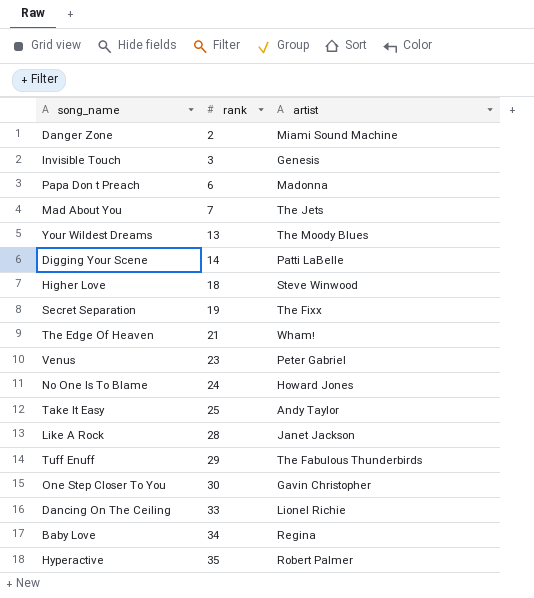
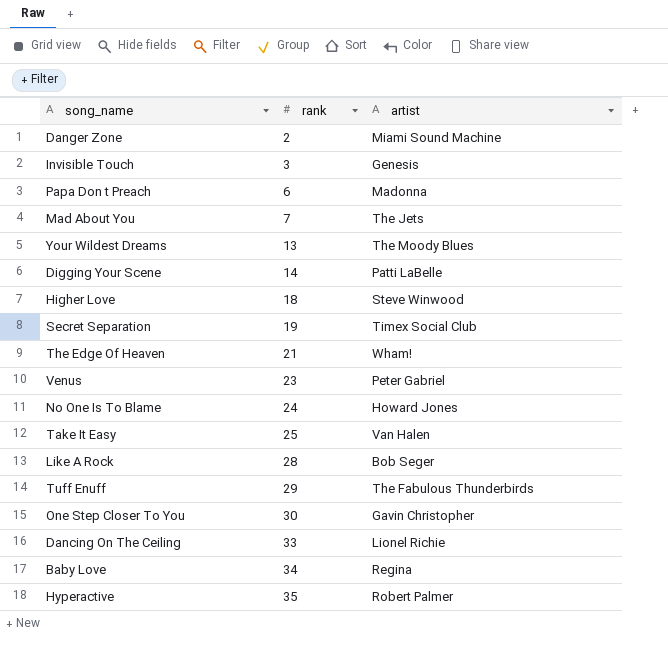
Secret Separation | artist: The Fixx -> Timex Social Club
Take It Easy | artist: Andy Taylor -> Van Halen
Like A Rock | artist: Janet Jackson -> Bob Seger

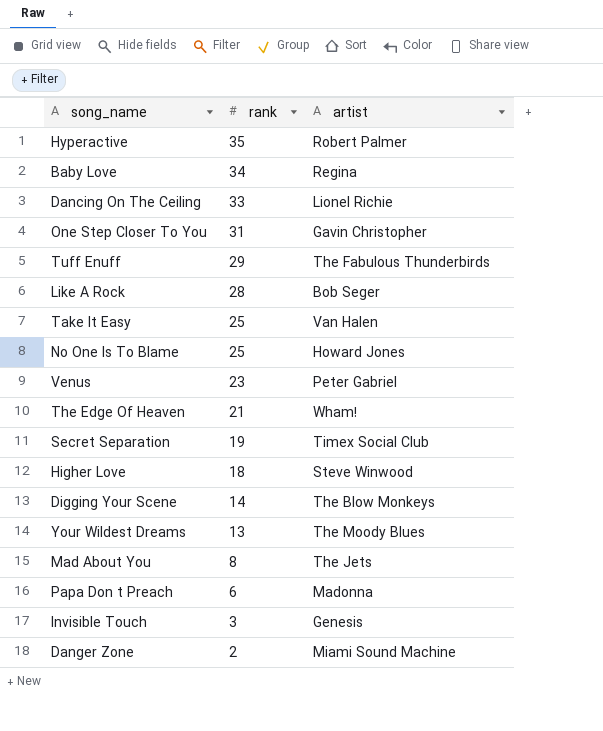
row order: rank ascending -> rank descending
One Step Closer To You | rank: 30 -> 31
No One Is To Blame | rank: 24 -> 25
Digging Your Scene | artist: Patti LaBelle -> The Blow Monkeys
Mad About You | rank: 7 -> 8

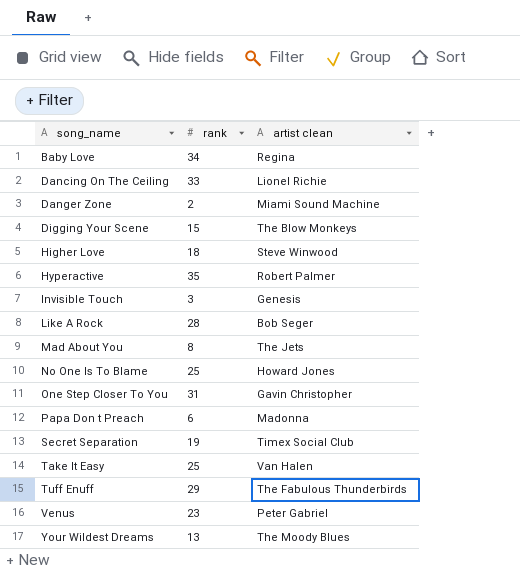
row order: rank descending -> song_name ascending
column name: artist -> artist clean
row The Edge Of Heaven: 21 | Wham! -> none
Digging Your Scene | rank: 14 -> 15

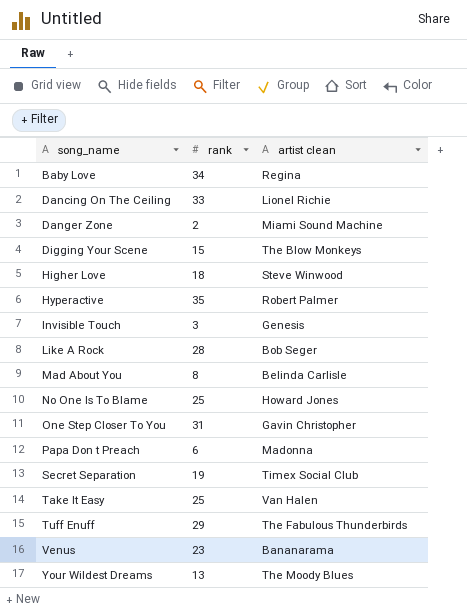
Mad About You | artist clean: The Jets -> Belinda Carlisle
Venus | artist clean: Peter Gabriel -> Bananarama

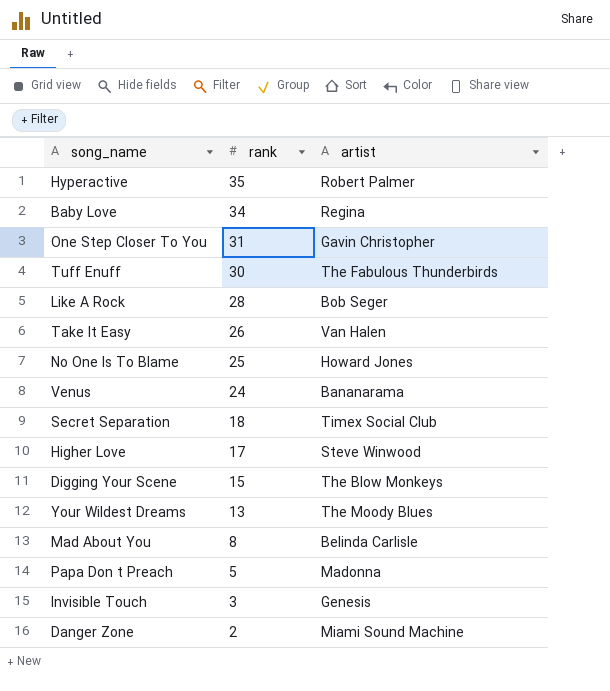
row order: song_name ascending -> rank descending
column name: artist clean -> artist
row Dancing On The Ceiling: 33 | Lionel Richie -> none
Tuff Enuff | rank: 29 -> 30
Take It Easy | rank: 25 -> 26
Venus | rank: 23 -> 24
Secret Separation | rank: 19 -> 18
Higher Love | rank: 18 -> 17
Papa Don t Preach | rank: 6 -> 5

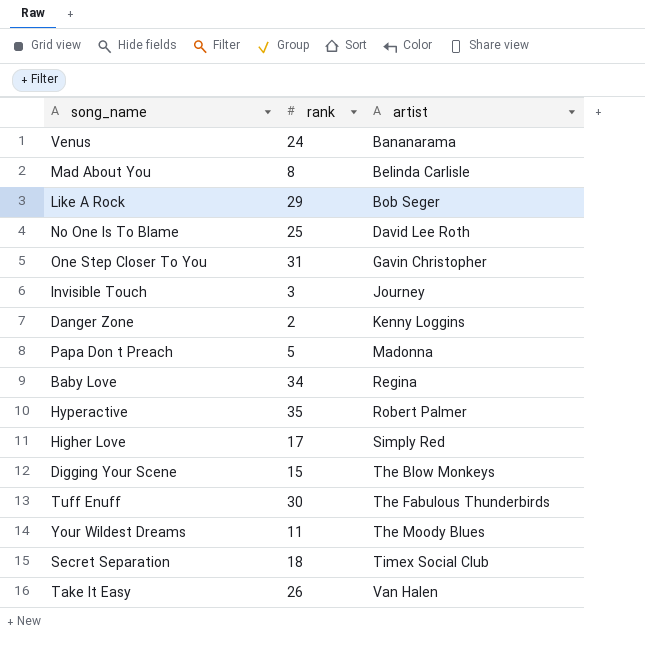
row order: rank descending -> artist ascending
Like A Rock | rank: 28 -> 29
No One Is To Blame | artist: Howard Jones -> David Lee Roth
Invisible Touch | artist: Genesis -> Journey
Danger Zone | artist: Miami Sound Machine -> Kenny Loggins
Higher Love | artist: Steve Winwood -> Simply Red
Your Wildest Dreams | rank: 13 -> 11

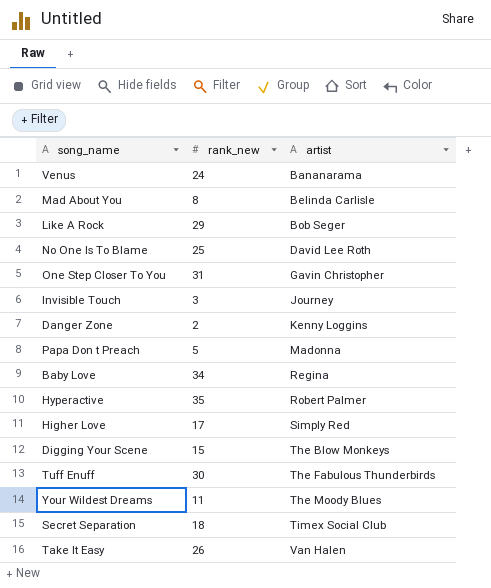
column name: rank -> rank_new

